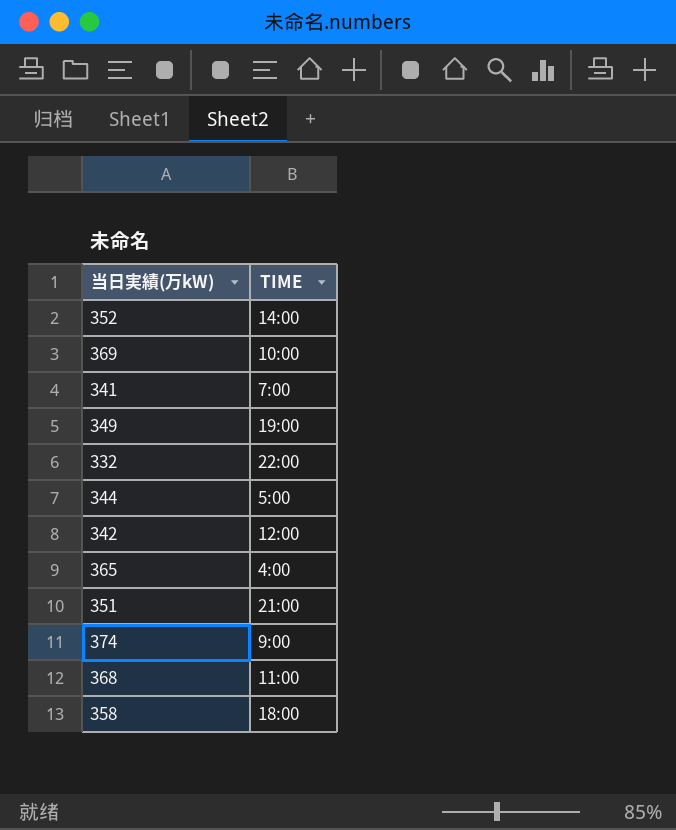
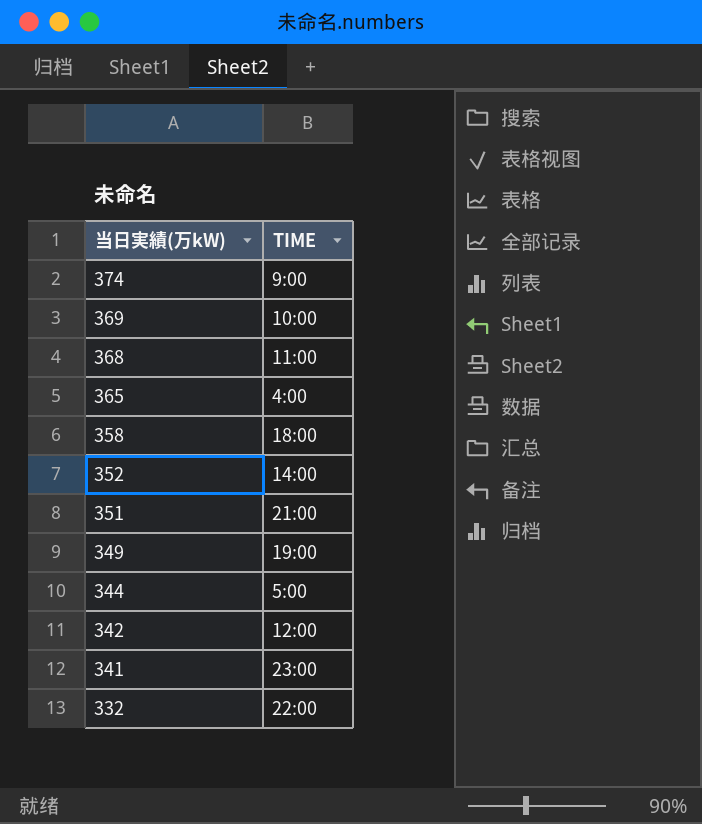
row order: none -> 当日実績(万kW) descending
341 | TIME: 7:00 -> 23:00

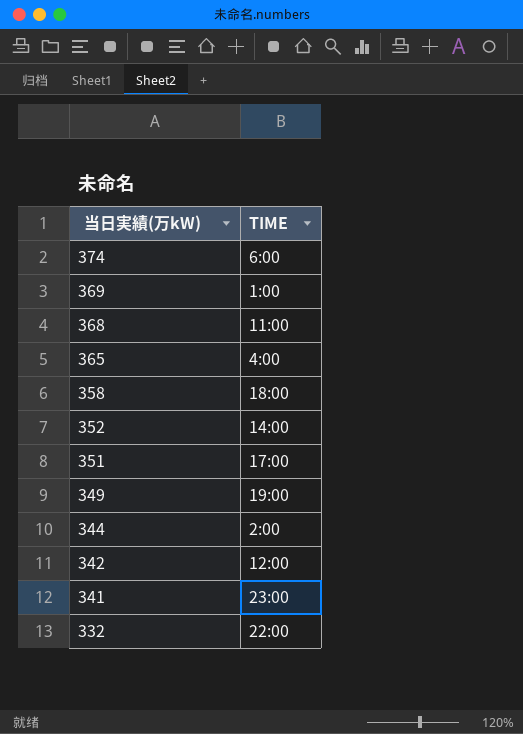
374 | TIME: 9:00 -> 6:00
369 | TIME: 10:00 -> 1:00
351 | TIME: 21:00 -> 17:00
344 | TIME: 5:00 -> 2:00

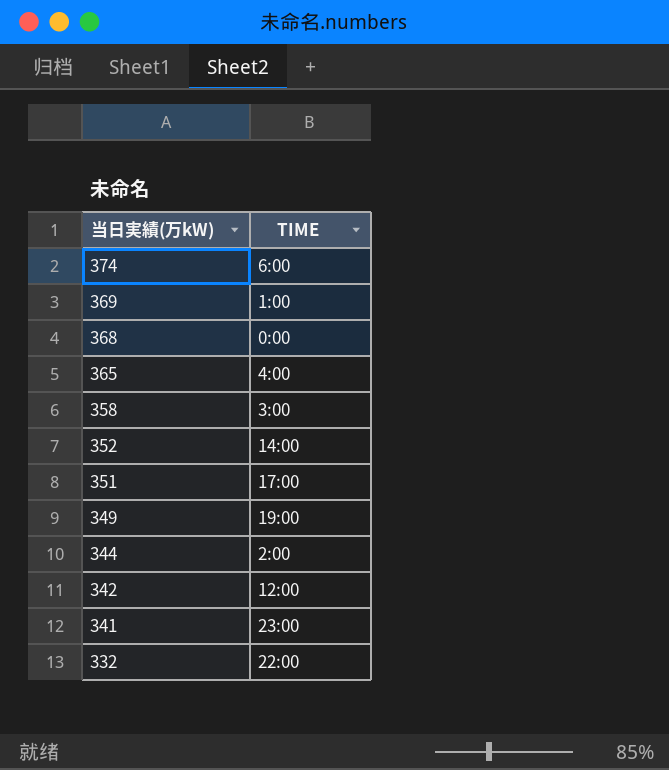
368 | TIME: 11:00 -> 0:00
358 | TIME: 18:00 -> 3:00

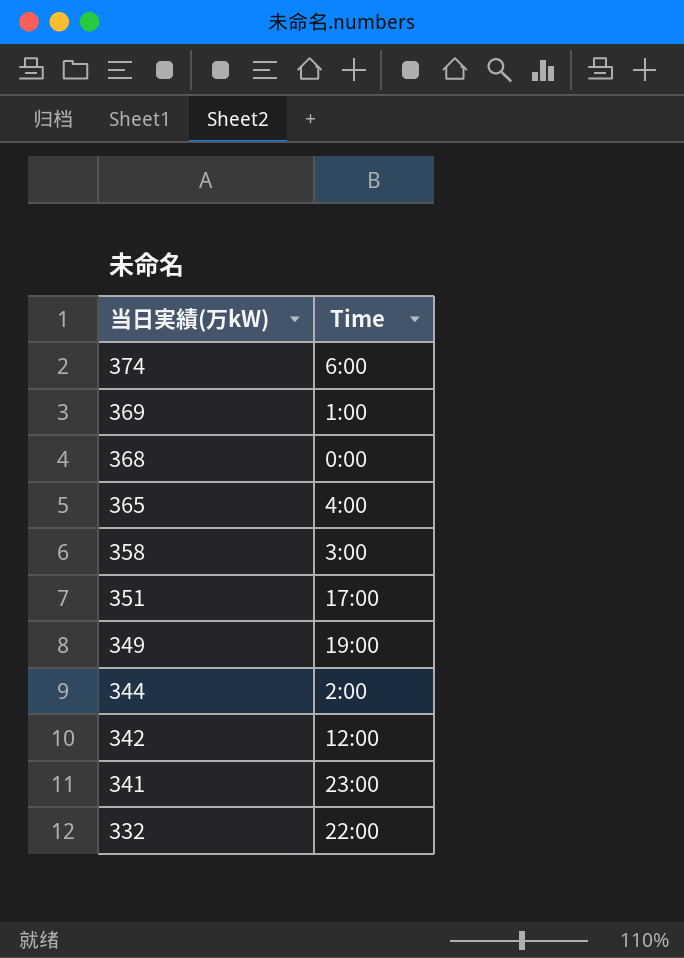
column name: TIME -> Time
row 352: 14:00 -> none

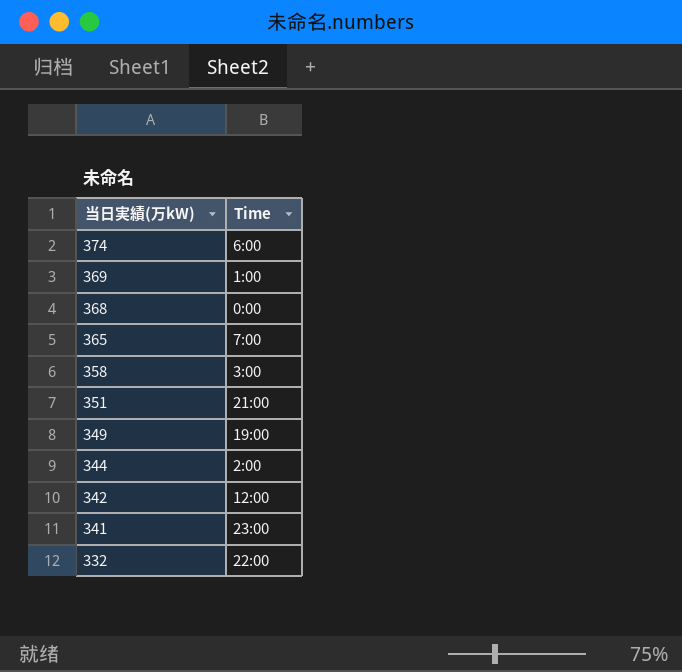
365 | Time: 4:00 -> 7:00
351 | Time: 17:00 -> 21:00

